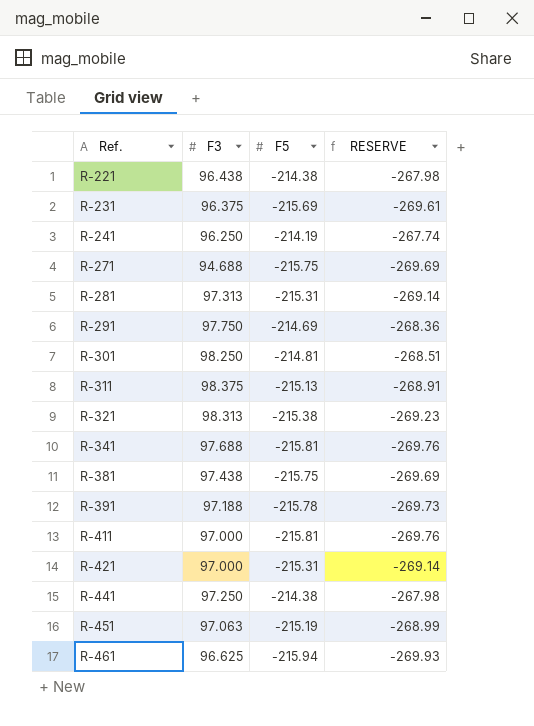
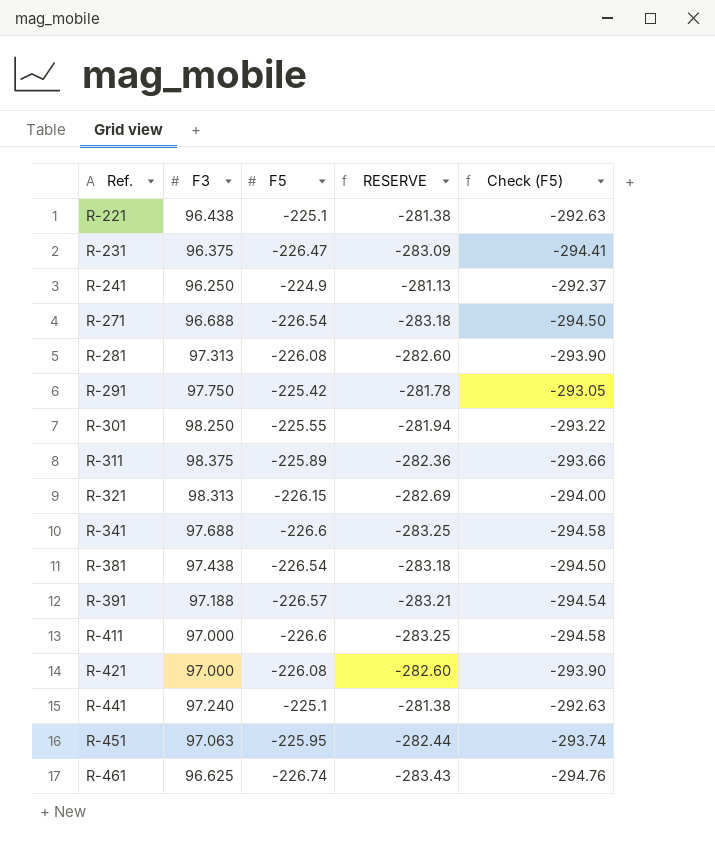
column Check (F5) | formula: none -> [F5] * 1.3
R-221 | F5: -214.38 -> -225.1
R-221 | RESERVE: -267.98 -> -281.38
R-231 | F5: -215.69 -> -226.47
R-231 | RESERVE: -269.61 -> -283.09
R-241 | F5: -214.19 -> -224.9
R-241 | RESERVE: -267.74 -> -281.13
R-271 | F3: 94.688 -> 96.688
R-271 | F5: -215.75 -> -226.54
R-271 | RESERVE: -269.69 -> -283.18
R-281 | F5: -215.31 -> -226.08
R-281 | RESERVE: -269.14 -> -282.60
R-291 | F5: -214.69 -> -225.42
R-291 | RESERVE: -268.36 -> -281.78
R-301 | F5: -214.81 -> -225.55
R-301 | RESERVE: -268.51 -> -281.94
R-311 | F5: -215.13 -> -225.89
R-311 | RESERVE: -268.91 -> -282.36
R-321 | F5: -215.38 -> -226.15
R-321 | RESERVE: -269.23 -> -282.69
R-341 | F5: -215.81 -> -226.6
R-341 | RESERVE: -269.76 -> -283.25
R-381 | F5: -215.75 -> -226.54
R-381 | RESERVE: -269.69 -> -283.18
R-391 | F5: -215.78 -> -226.57
R-391 | RESERVE: -269.73 -> -283.21
R-411 | F5: -215.81 -> -226.6
R-411 | RESERVE: -269.76 -> -283.25
R-421 | F5: -215.31 -> -226.08
R-421 | RESERVE: -269.14 -> -282.60
R-441 | F3: 97.250 -> 97.240
R-441 | F5: -214.38 -> -225.1
R-441 | RESERVE: -267.98 -> -281.38
R-451 | F5: -215.19 -> -225.95
R-451 | RESERVE: -268.99 -> -282.44
R-461 | F5: -215.94 -> -226.74
R-461 | RESERVE: -269.93 -> -283.43

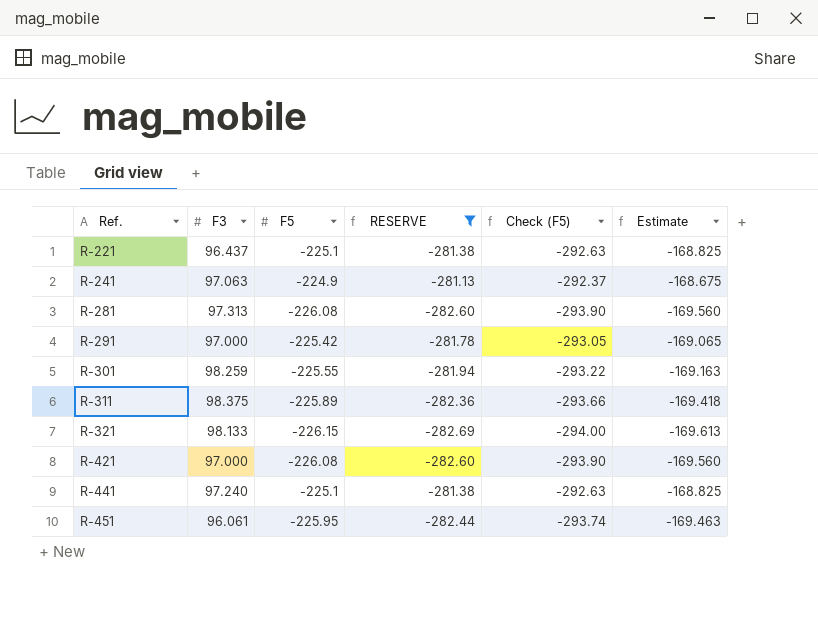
filter: none -> RESERVE >= -282.69
column Estimate | formula: none -> [F5] * 0.75
R-221 | F3: 96.438 -> 96.437
R-241 | F3: 96.250 -> 97.063
R-291 | F3: 97.750 -> 97.000
R-301 | F3: 98.250 -> 98.259
R-321 | F3: 98.313 -> 98.133
R-451 | F3: 97.063 -> 96.061

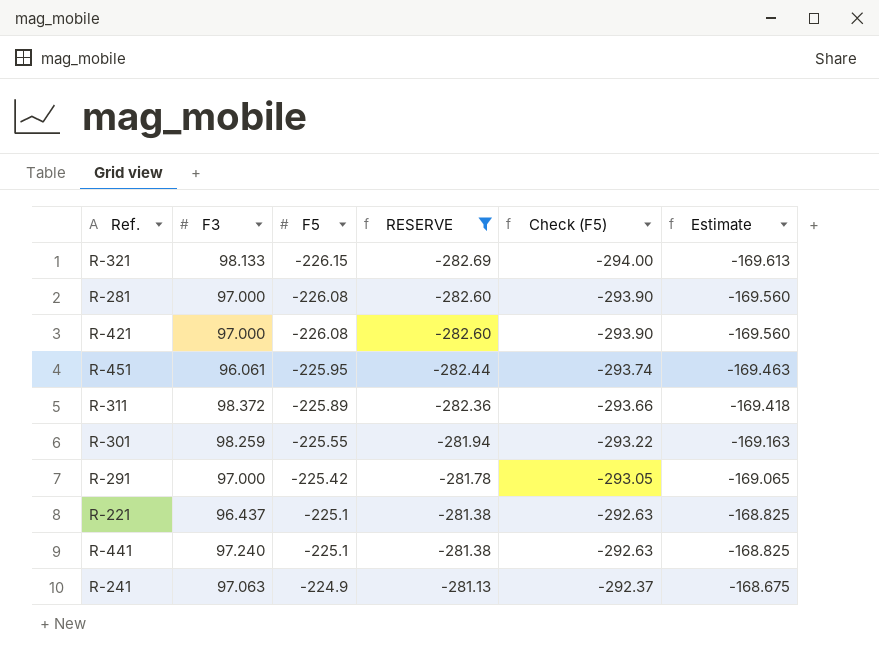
row order: Ref. ascending -> F5 ascending
R-281 | F3: 97.313 -> 97.000
R-311 | F3: 98.375 -> 98.372

